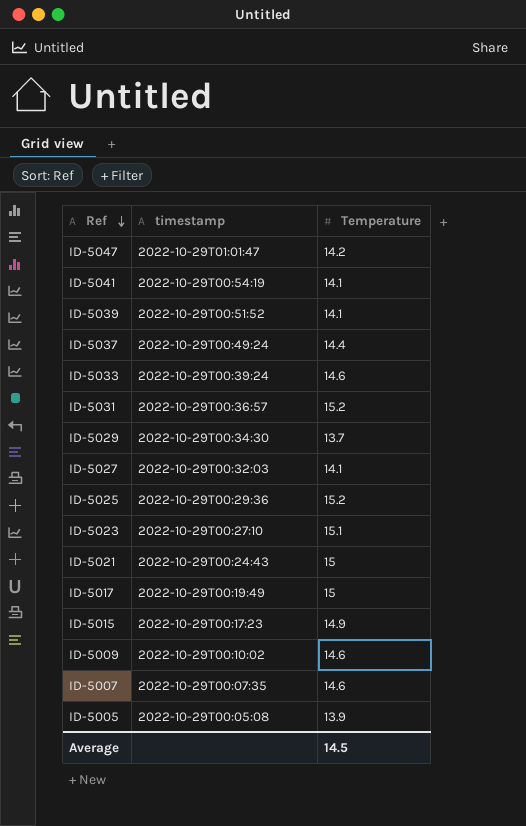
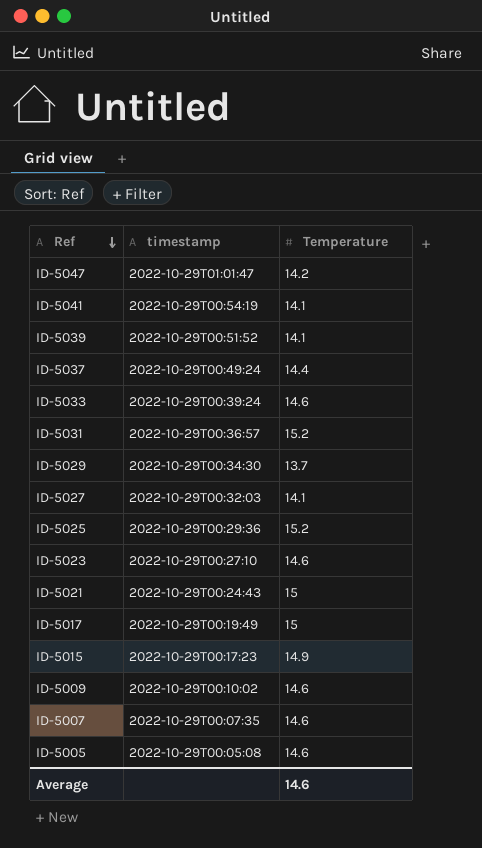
ID-5023 | Temperature: 15.1 -> 14.6
ID-5005 | Temperature: 13.9 -> 14.6
Average | Temperature: 14.5 -> 14.6

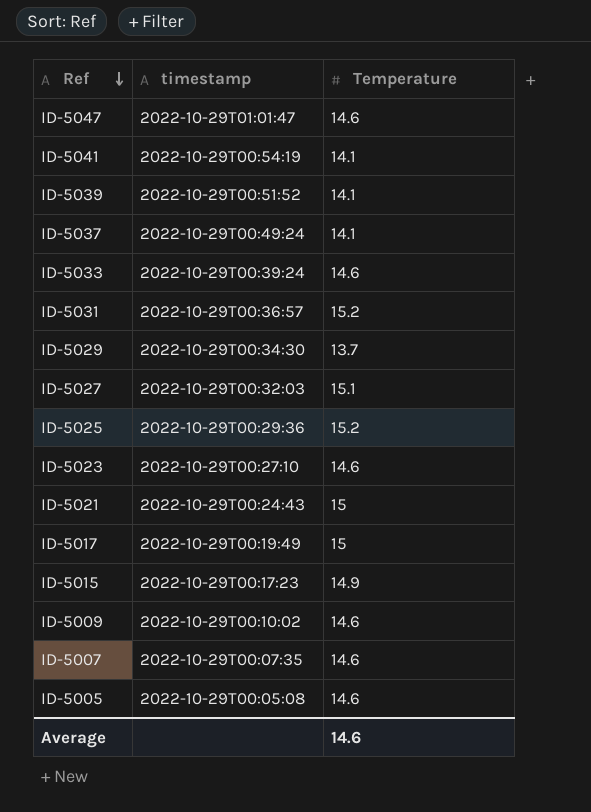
ID-5047 | Temperature: 14.2 -> 14.6
ID-5037 | Temperature: 14.4 -> 14.1
ID-5027 | Temperature: 14.1 -> 15.1

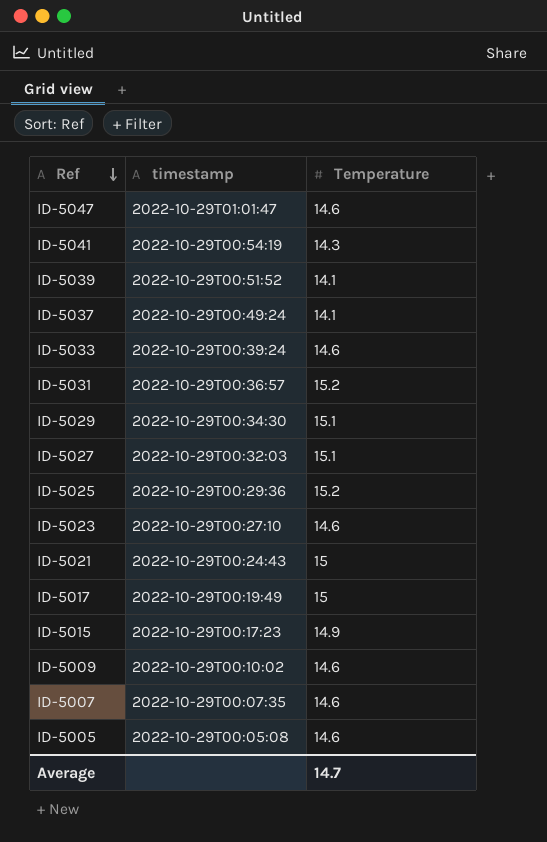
ID-5041 | Temperature: 14.1 -> 14.3
ID-5029 | Temperature: 13.7 -> 15.1
Average | Temperature: 14.6 -> 14.7

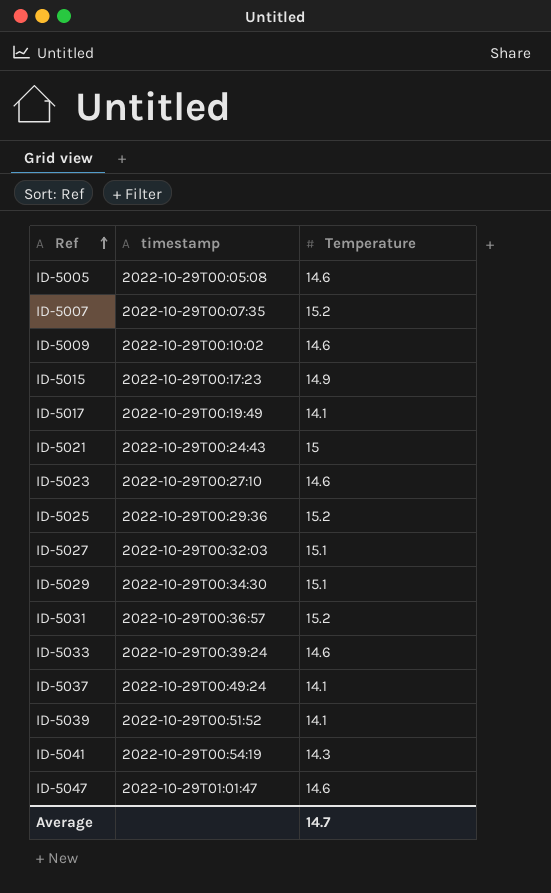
row order: Ref descending -> Ref ascending
ID-5007 | Temperature: 14.6 -> 15.2
ID-5017 | Temperature: 15 -> 14.1

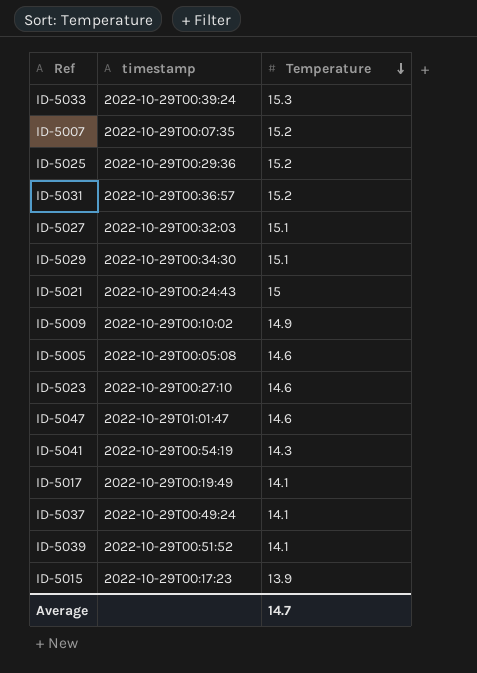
row order: Ref ascending -> Temperature descending
ID-5033 | Temperature: 14.6 -> 15.3
ID-5009 | Temperature: 14.6 -> 14.9
ID-5015 | Temperature: 14.9 -> 13.9

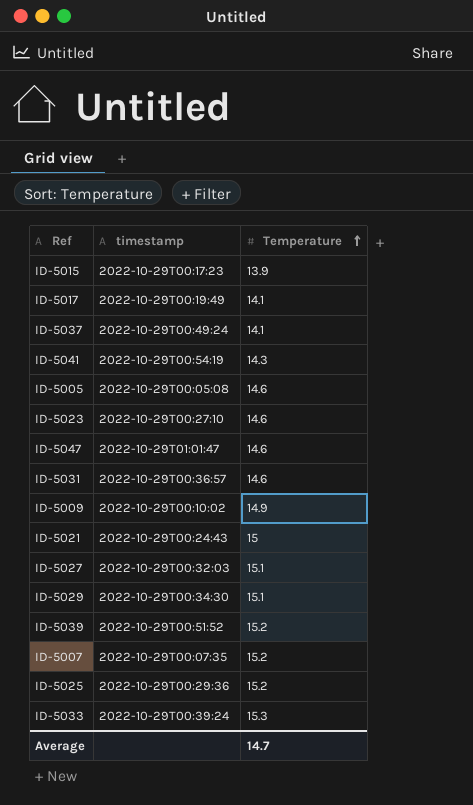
row order: Temperature descending -> Temperature ascending
ID-5031 | Temperature: 15.2 -> 14.6
ID-5039 | Temperature: 14.1 -> 15.2

